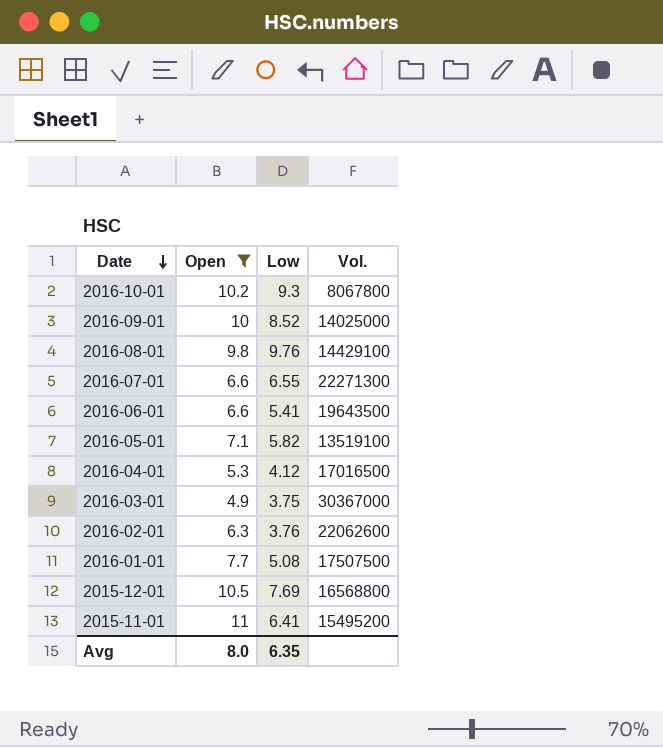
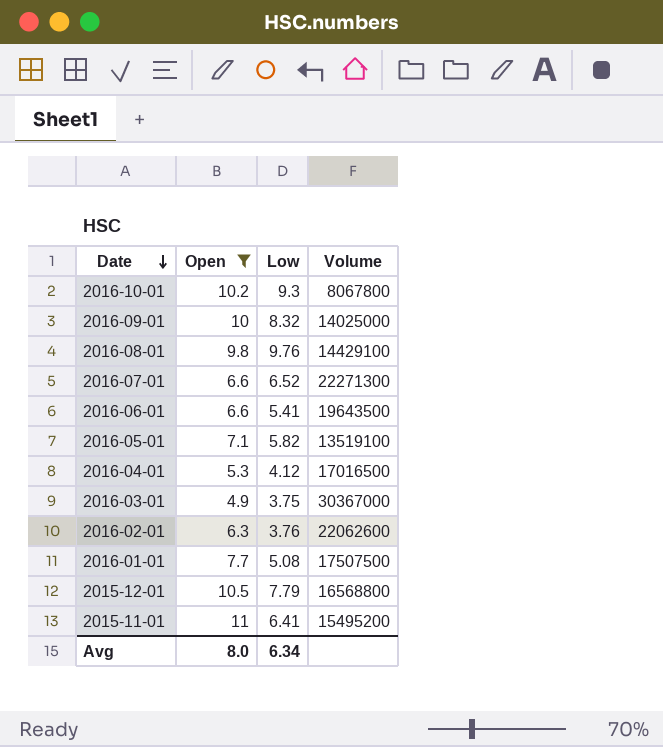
column name: Vol. -> Volume
2016-09-01 | Low: 8.52 -> 8.32
2016-07-01 | Low: 6.55 -> 6.52
2015-12-01 | Low: 7.69 -> 7.79
Avg | Low: 6.35 -> 6.34

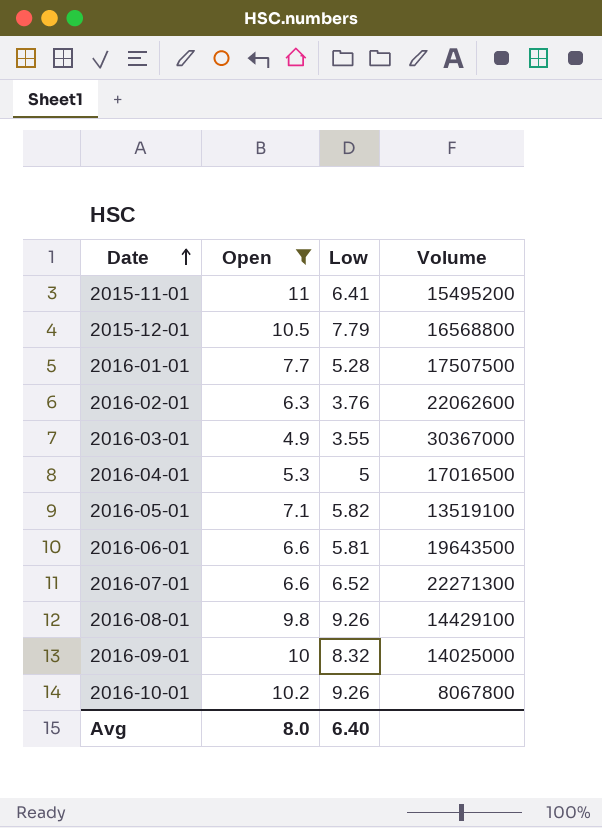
row order: Date descending -> Date ascending
2016-01-01 | Low: 5.08 -> 5.28
2016-03-01 | Low: 3.75 -> 3.55
2016-04-01 | Low: 4.12 -> 5
2016-06-01 | Low: 5.41 -> 5.81
2016-08-01 | Low: 9.76 -> 9.26
2016-10-01 | Low: 9.3 -> 9.26
Avg | Low: 6.34 -> 6.40

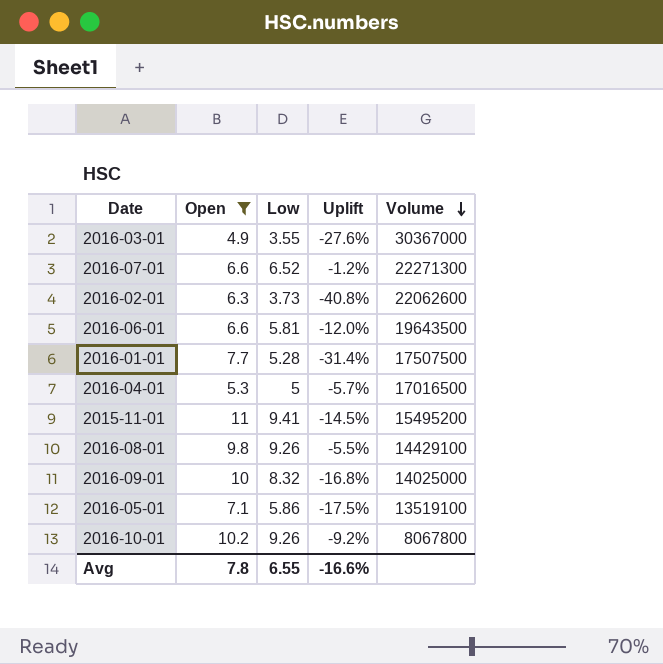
row order: Date ascending -> Volume descending
column Uplift | formula: none -> ([Low] - [Open]) / [Open]
row 2015-12-01: 10.5 | 7.79 | 16568800 -> none
2016-02-01 | Low: 3.76 -> 3.73
2015-11-01 | Low: 6.41 -> 9.41
2016-05-01 | Low: 5.82 -> 5.86
Avg | Open: 8.0 -> 7.8
Avg | Low: 6.40 -> 6.55

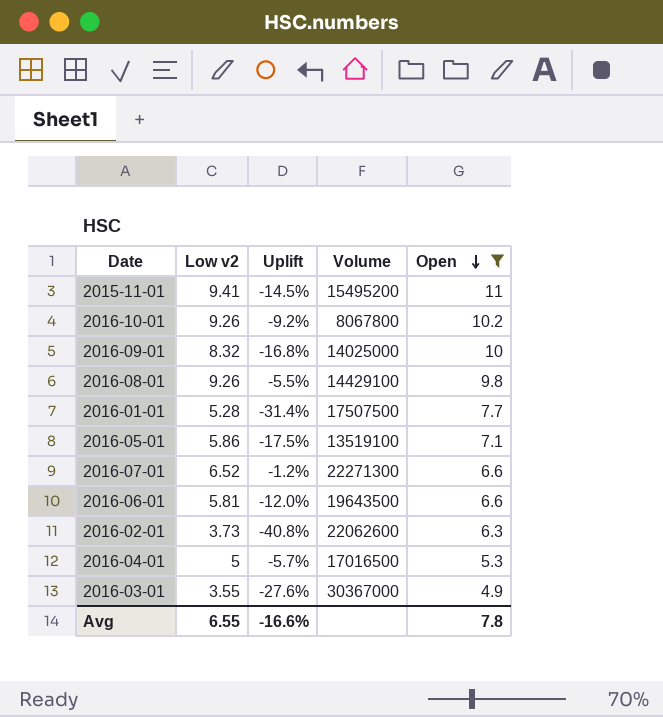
row order: Volume descending -> Open descending
column name: Low -> Low v2
column Open | position: 2 -> 5

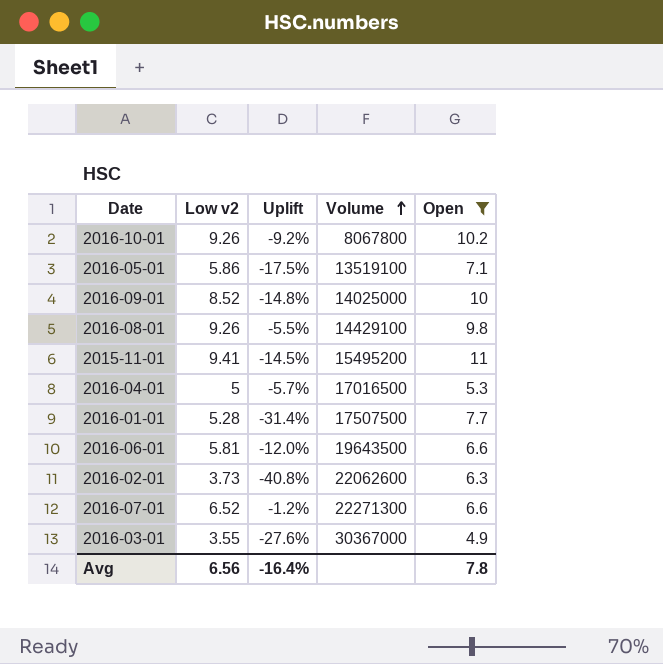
row order: Open descending -> Volume ascending
2016-09-01 | Low v2: 8.32 -> 8.52
2016-09-01 | Uplift: -16.8% -> -14.8%
Avg | Low v2: 6.55 -> 6.56
Avg | Uplift: -16.6% -> -16.4%

